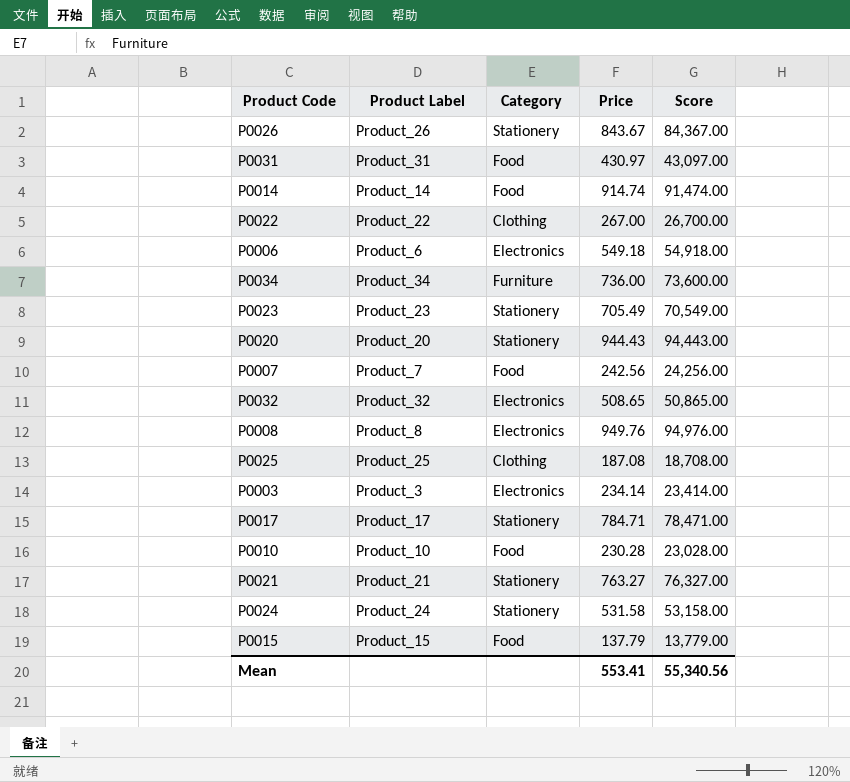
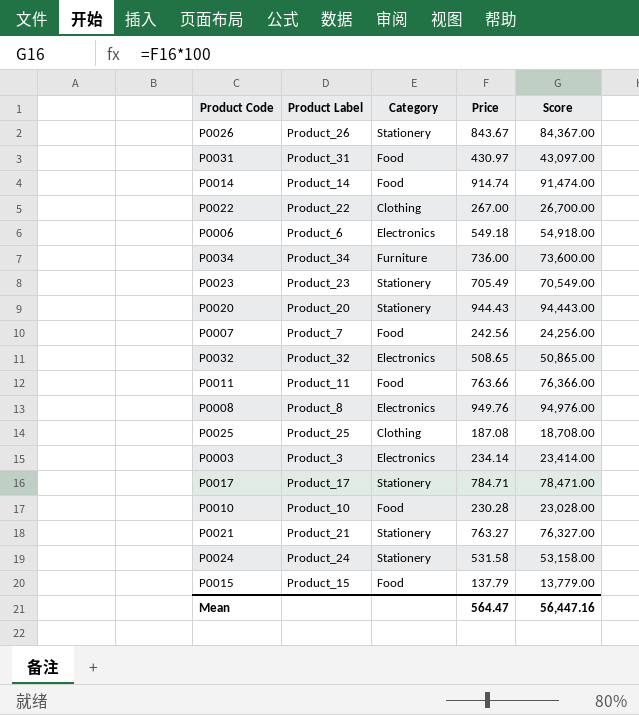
row P0011: none -> Product_11 | Food | 763.66 | 76,366.00
Mean | Price: 553.41 -> 564.47
Mean | Score: 55,340.56 -> 56,447.16

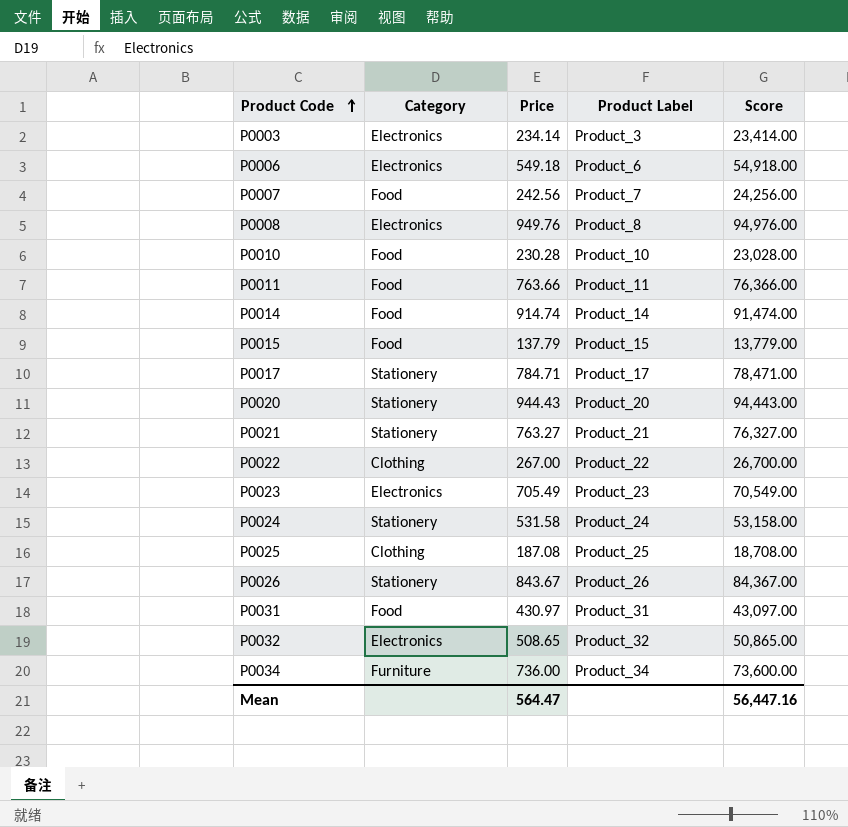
row order: none -> Product Code ascending
column Product Label | position: 2 -> 4
P0023 | Category: Stationery -> Electronics

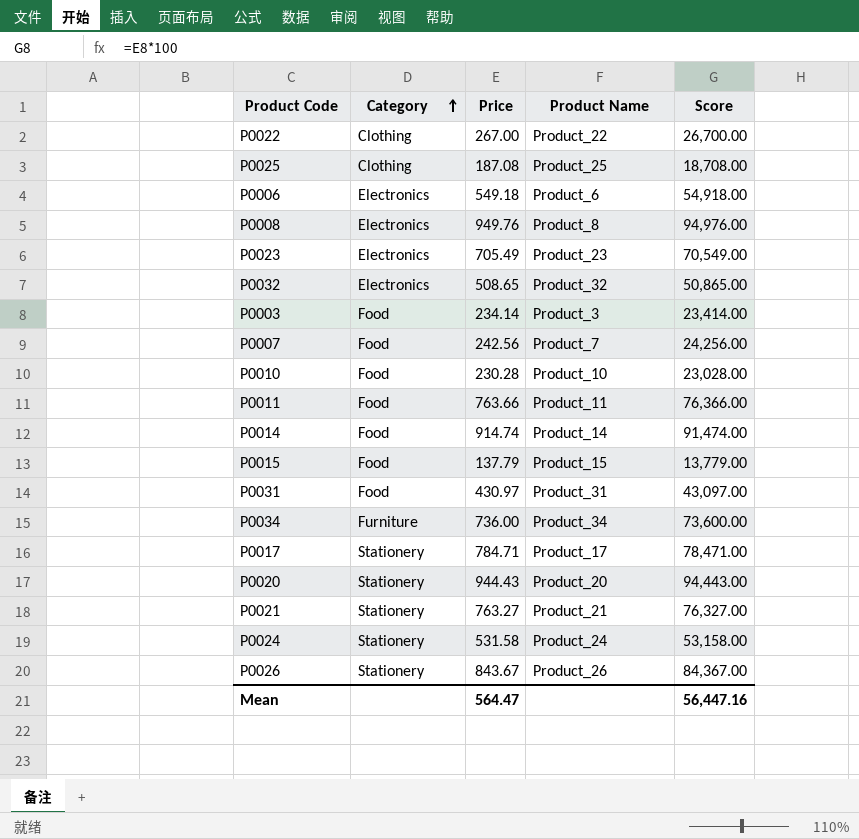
row order: Product Code ascending -> Category ascending
column name: Product Label -> Product Name
P0003 | Category: Electronics -> Food

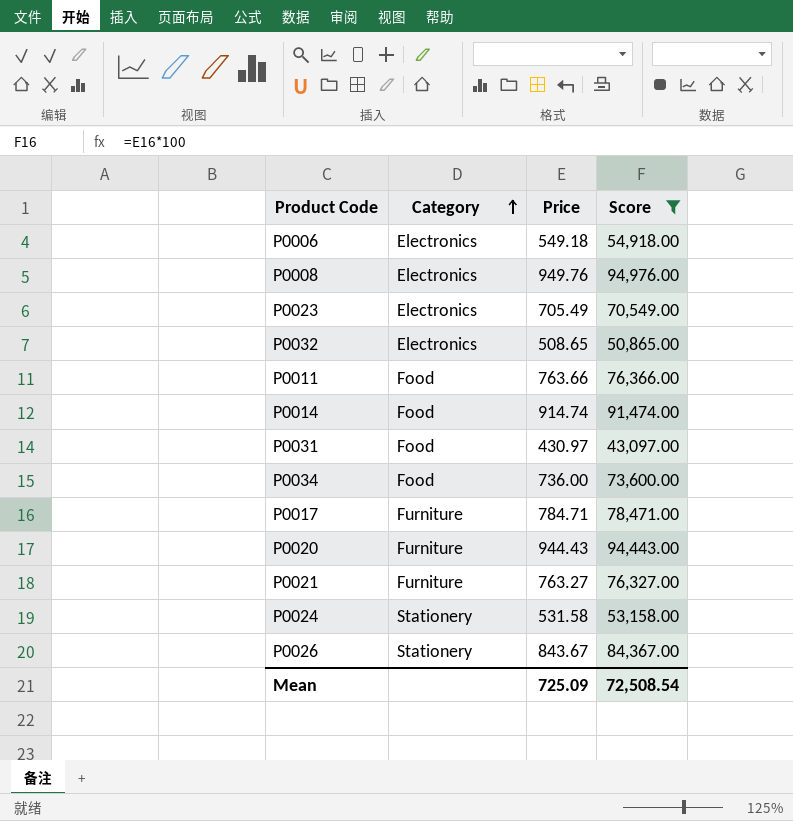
filter: none -> Score >= 43,097.00
column Product Name | position: 4 -> none
P0034 | Category: Furniture -> Food
P0017 | Category: Stationery -> Furniture
P0020 | Category: Stationery -> Furniture
P0021 | Category: Stationery -> Furniture
Mean | Price: 564.47 -> 725.09
Mean | Score: 56,447.16 -> 72,508.54

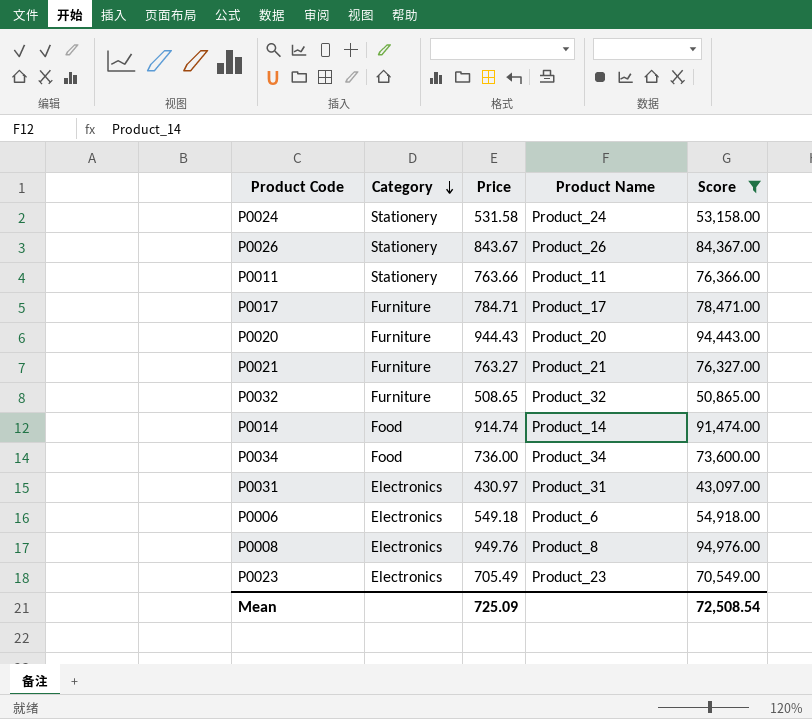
row order: Category ascending -> Category descending
column Product Name | position: none -> 4
P0011 | Category: Food -> Stationery
P0032 | Category: Electronics -> Furniture
P0031 | Category: Food -> Electronics

